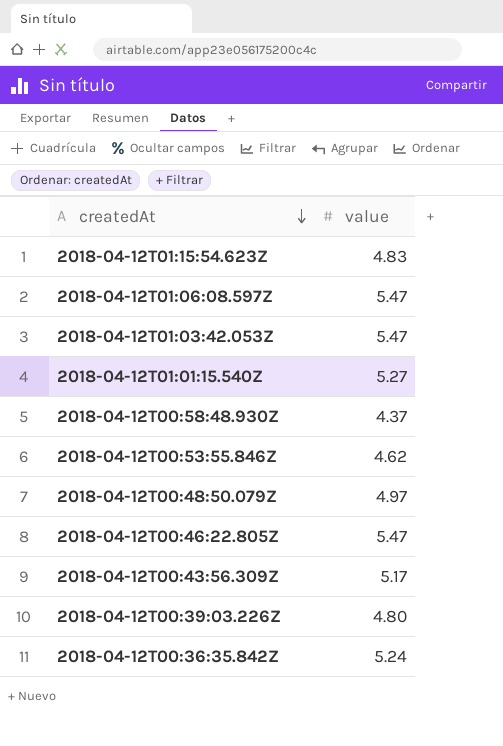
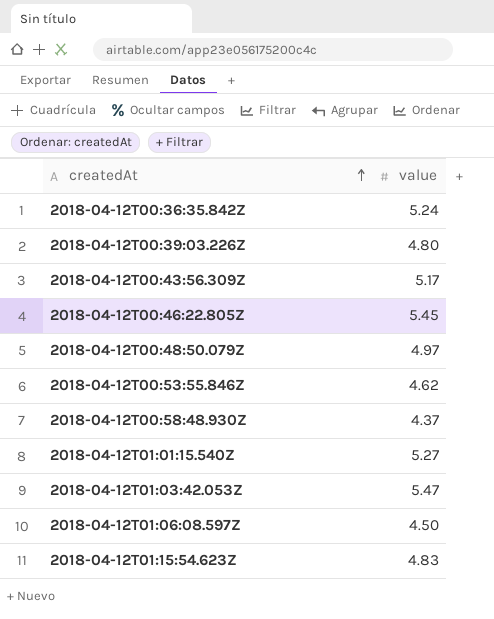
row order: createdAt descending -> createdAt ascending
2018-04-12T00:46:22.805Z | value: 5.47 -> 5.45
2018-04-12T01:06:08.597Z | value: 5.47 -> 4.50

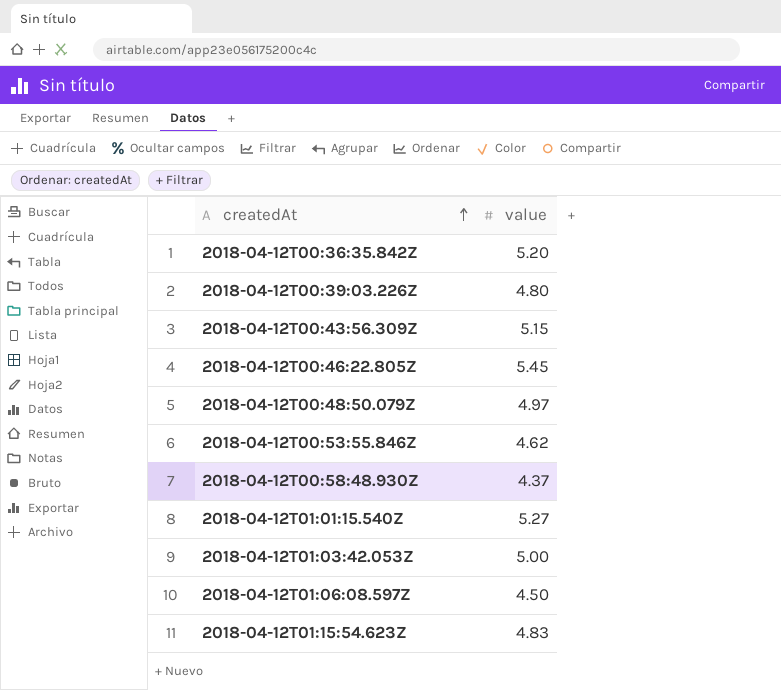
2018-04-12T00:36:35.842Z | value: 5.24 -> 5.20
2018-04-12T00:43:56.309Z | value: 5.17 -> 5.15
2018-04-12T01:03:42.053Z | value: 5.47 -> 5.00

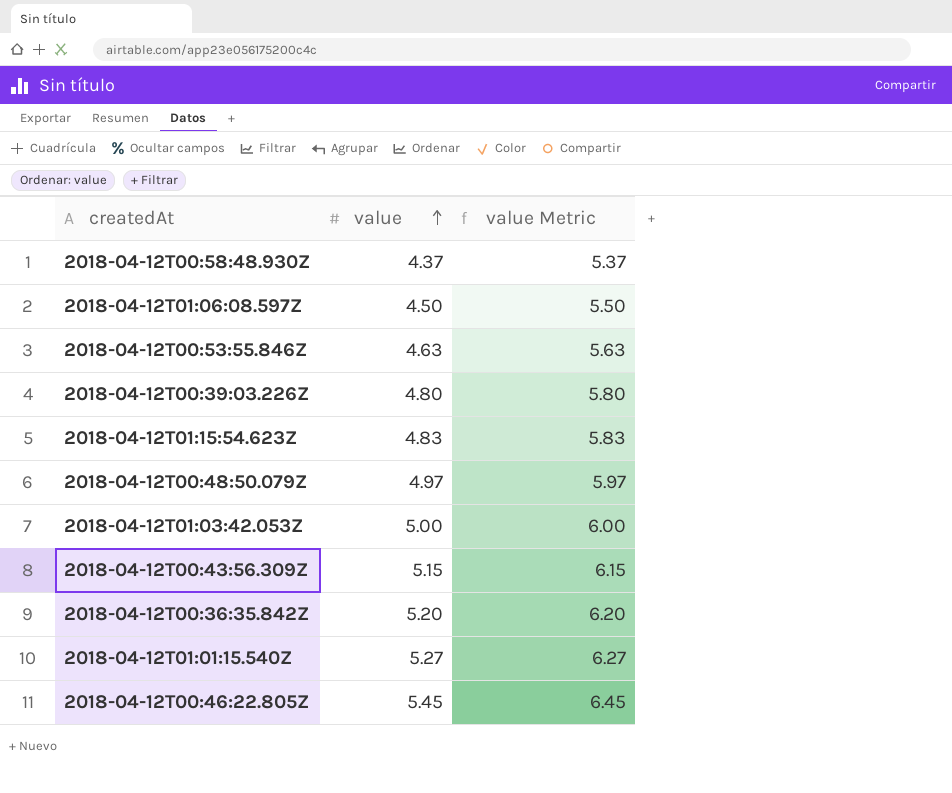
row order: createdAt ascending -> value ascending
column value Metric | formula: none -> [value] + 1
2018-04-12T00:53:55.846Z | value: 4.62 -> 4.63

